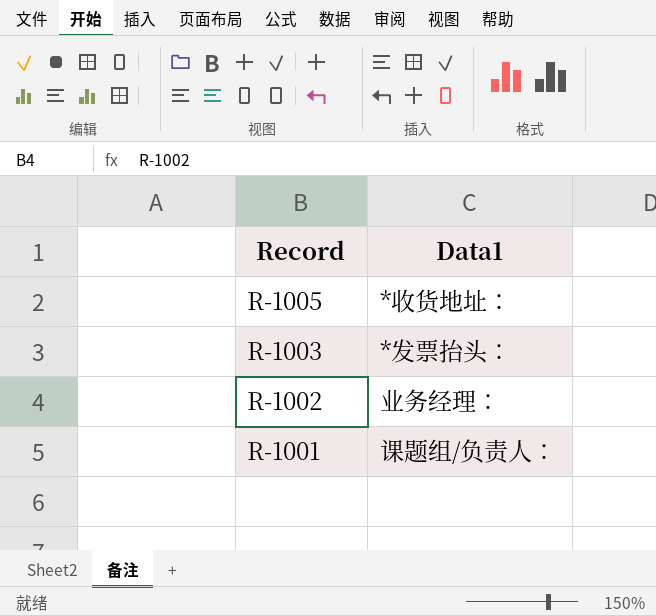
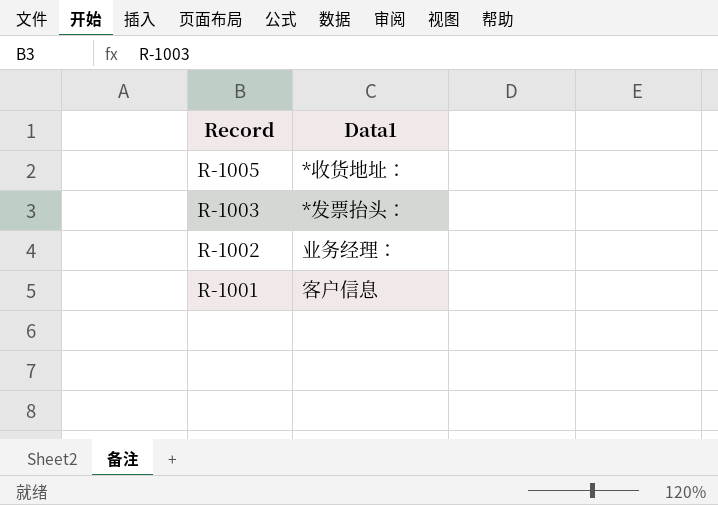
R-1001 | Data1: 课题组/负责人： -> 客户信息

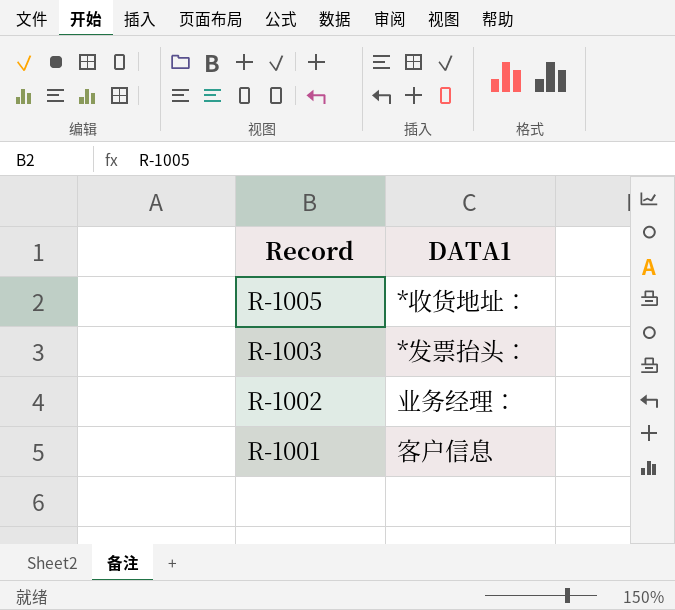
column name: Data1 -> DATA1

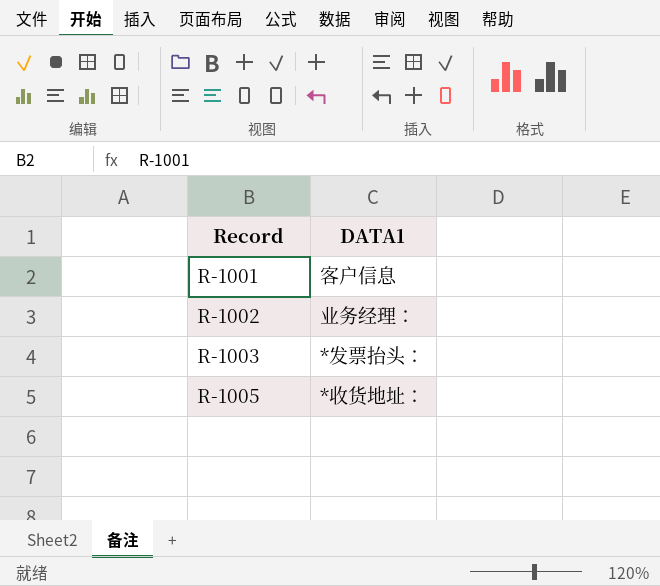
row order: Record descending -> Record ascending

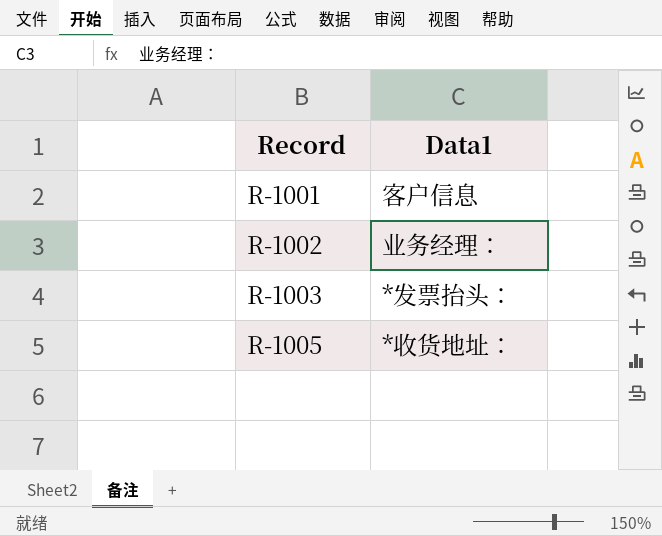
column name: DATA1 -> Data1

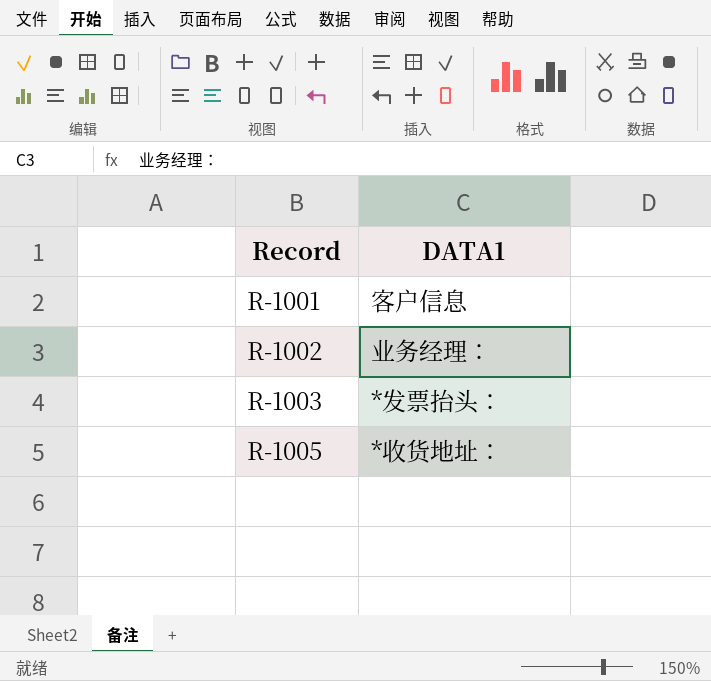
column name: Data1 -> DATA1

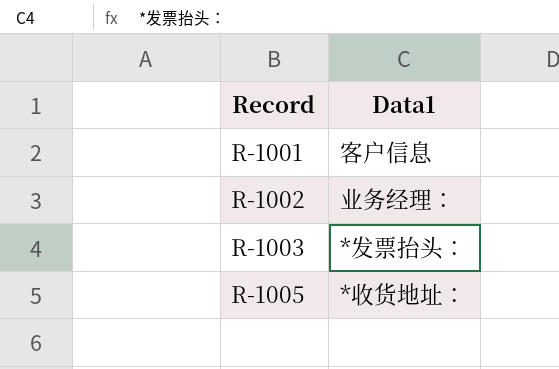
column name: DATA1 -> Data1

